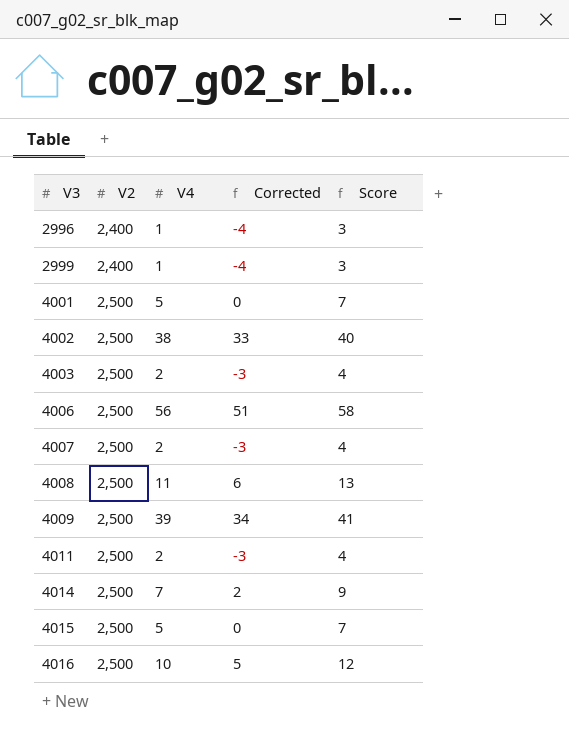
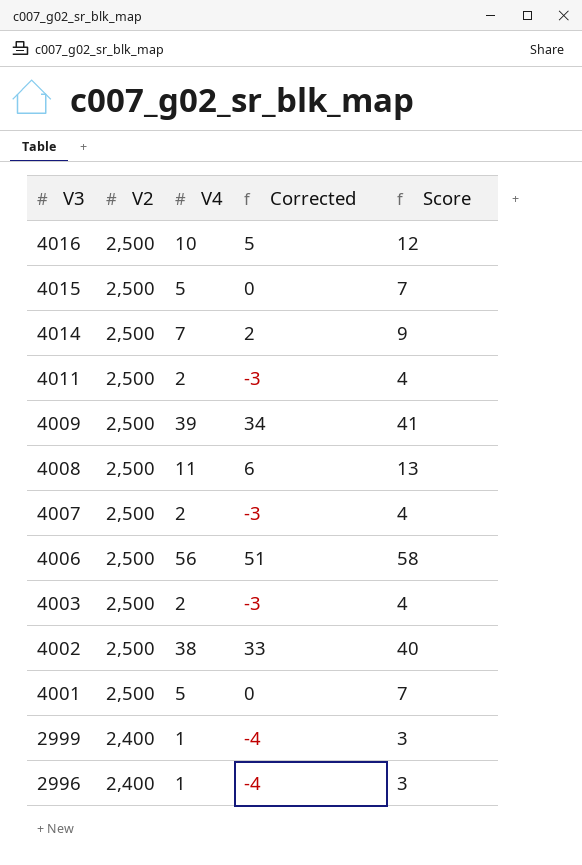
row order: V3 ascending -> V3 descending

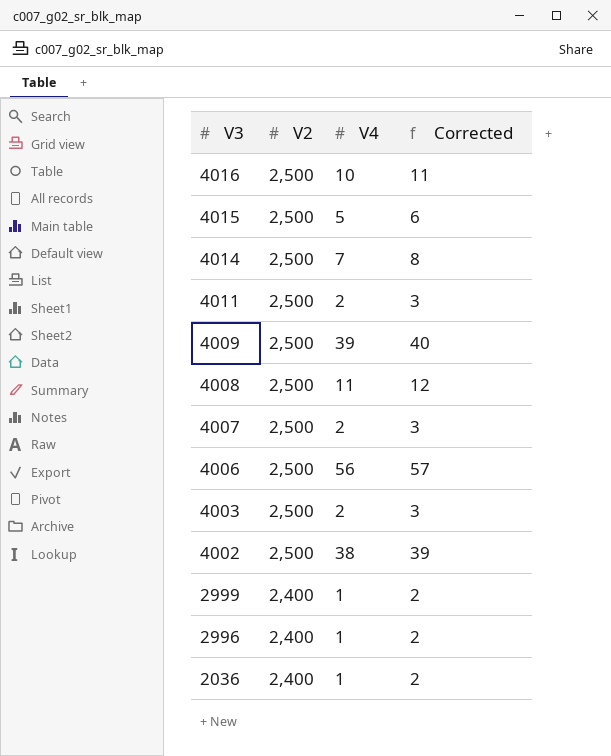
column Score | formula: [V4] + 2 -> none
column Corrected | formula: [V4] - 5 -> [V4] + 1
row 4001: 2,500 | 5 | 0 | 7 -> none
row 2036: none -> 2,400 | 1 | 2

